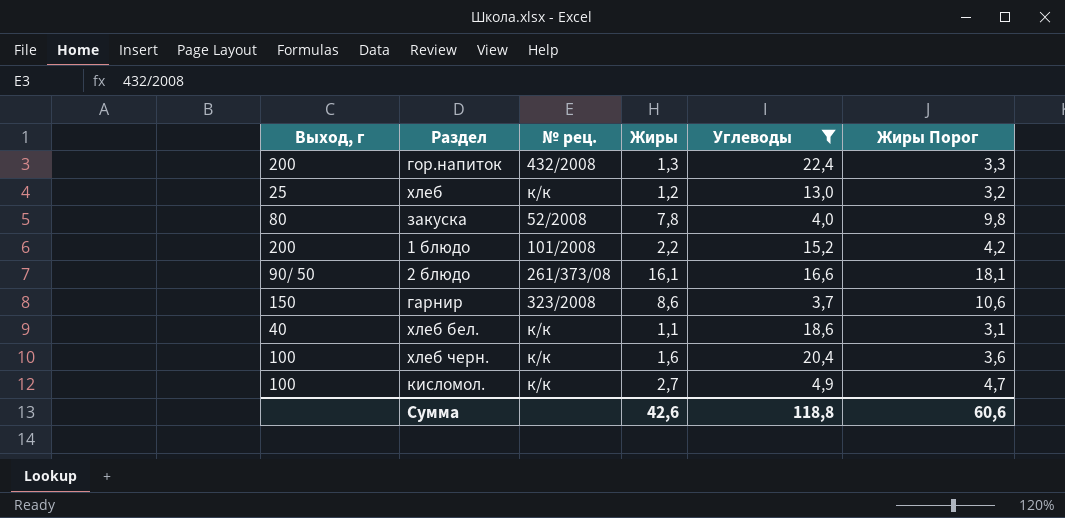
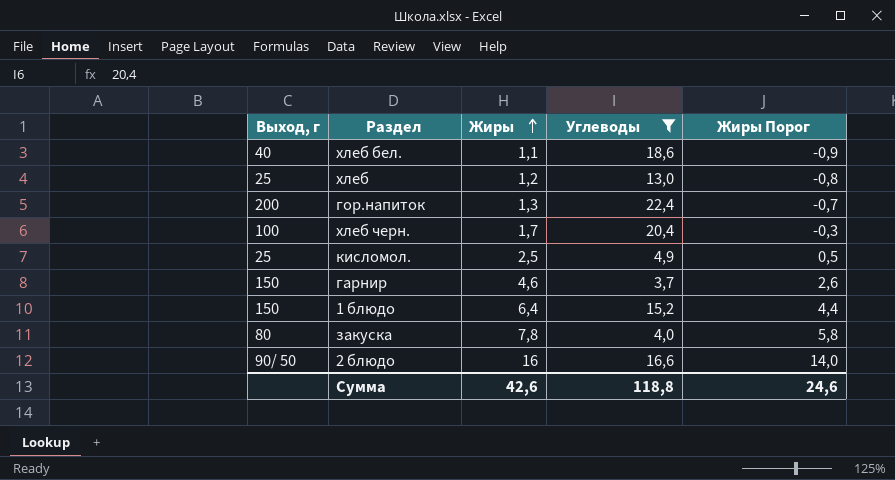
row order: none -> Жиры ascending
column № рец. | position: 3 -> none
column Жиры Порог | formula: [Жиры] + 2 -> [Жиры] - 2
хлеб черн. | Жиры: 1,6 -> 1,7
кисломол. | Выход, г: 100 -> 25
кисломол. | Жиры: 2,7 -> 2,5
гарнир | Жиры: 8,6 -> 4,6
1 блюдо | Выход, г: 200 -> 150
1 блюдо | Жиры: 2,2 -> 6,4
2 блюдо | Жиры: 16,1 -> 16
Сумма | Жиры Порог: 60,6 -> 24,6

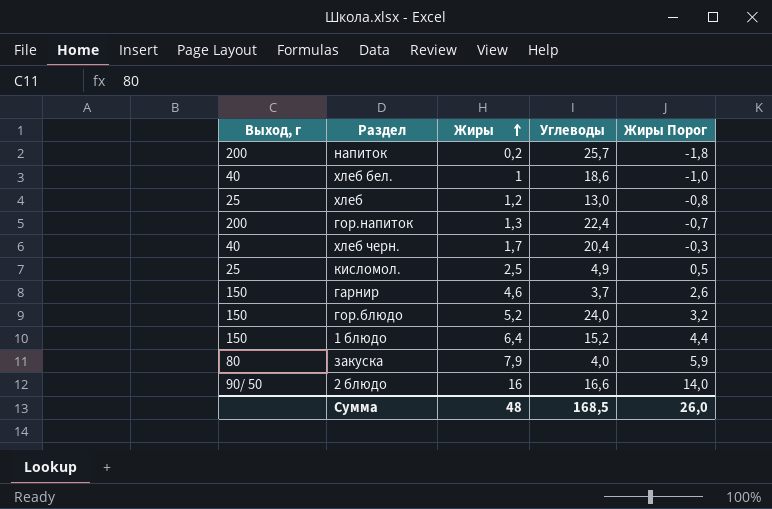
filter: Углеводы <= 22,4 -> none
хлеб бел. | Жиры: 1,1 -> 1
хлеб бел. | Жиры Порог: -0,9 -> -1,0
хлеб черн. | Выход, г: 100 -> 40
закуска | Жиры: 7,8 -> 7,9
закуска | Жиры Порог: 5,8 -> 5,9
Сумма | Жиры: 42,6 -> 48
Сумма | Углеводы: 118,8 -> 168,5
Сумма | Жиры Порог: 24,6 -> 26,0

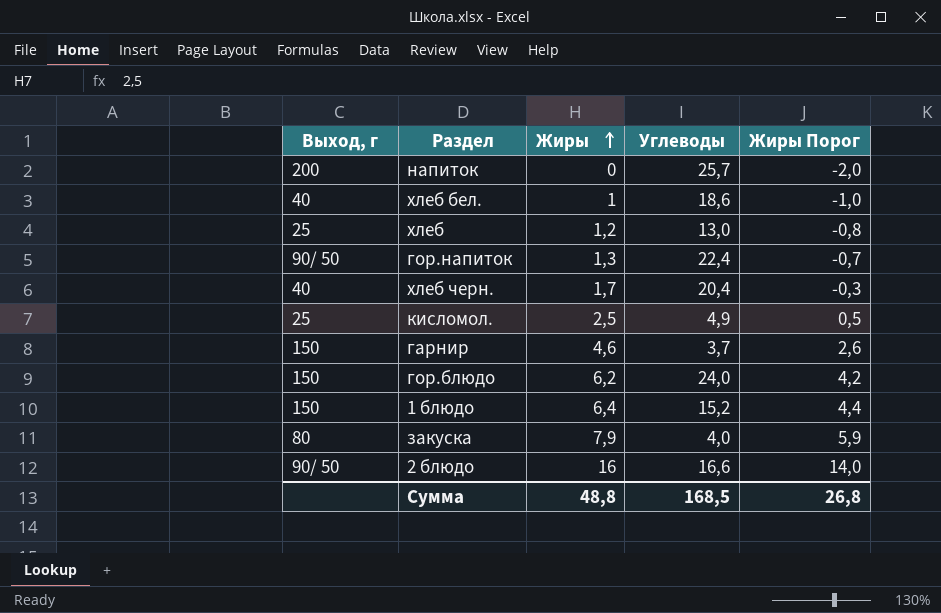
напиток | Жиры: 0,2 -> 0
напиток | Жиры Порог: -1,8 -> -2,0
гор.напиток | Выход, г: 200 -> 90/ 50
гор.блюдо | Жиры: 5,2 -> 6,2
гор.блюдо | Жиры Порог: 3,2 -> 4,2
Сумма | Жиры: 48 -> 48,8
Сумма | Жиры Порог: 26,0 -> 26,8

